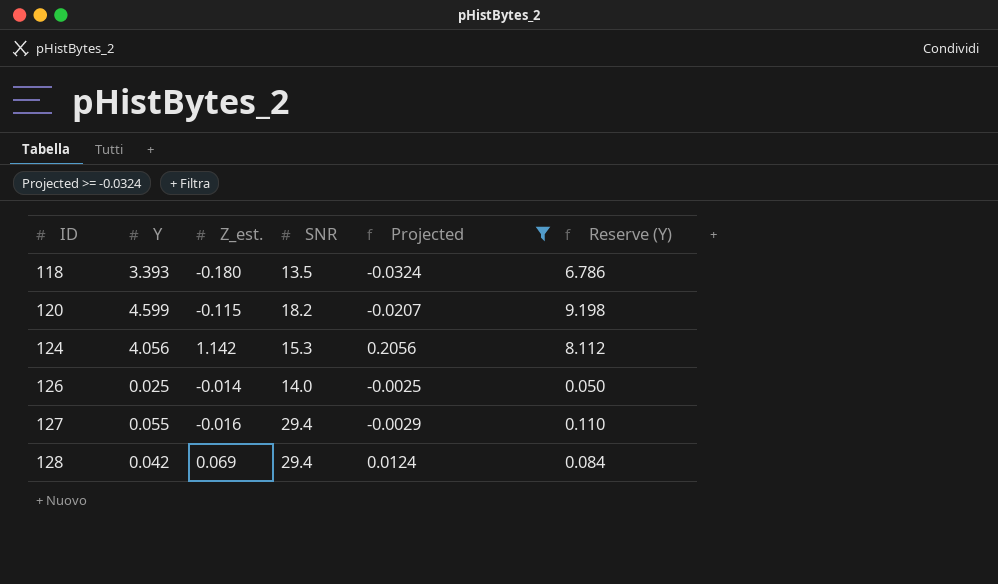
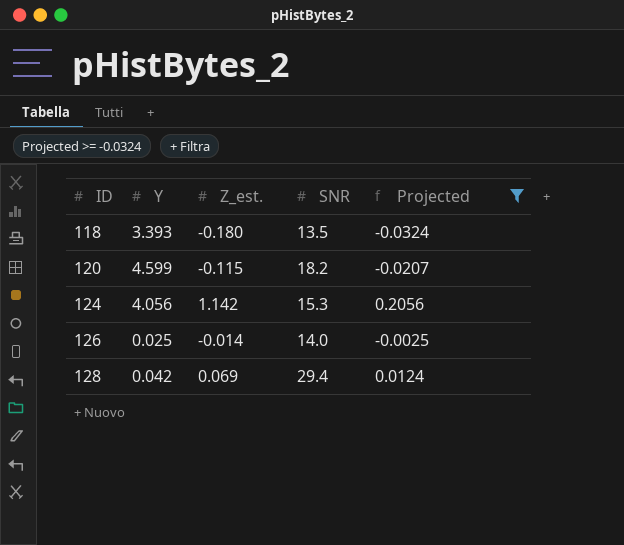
column Reserve (Y) | formula: [Y] * 2 -> none
row 127: 0.055 | -0.016 | 29.4 | -0.0029 | 0.110 -> none

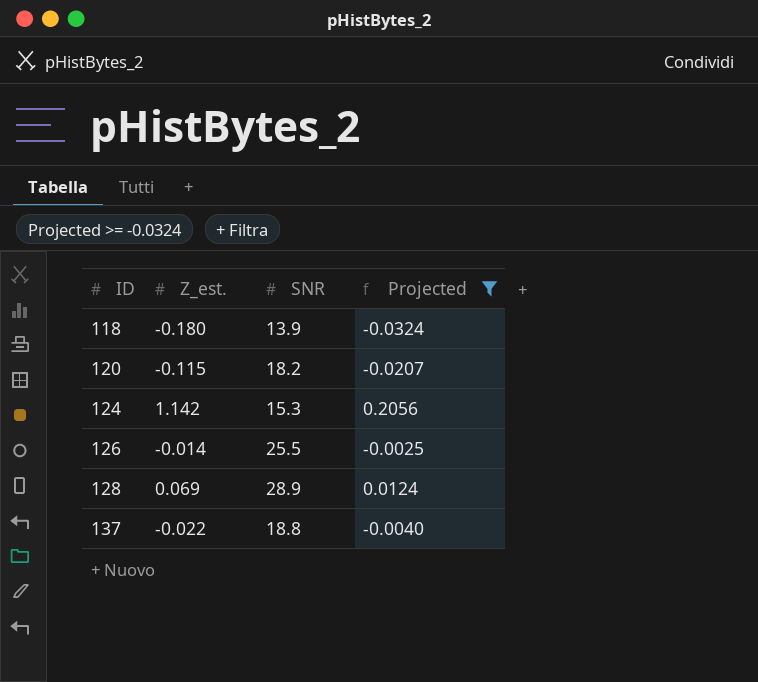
column Y | position: 2 -> none
118 | SNR: 13.5 -> 13.9
126 | SNR: 14.0 -> 25.5
128 | SNR: 29.4 -> 28.9
row 137: none -> -0.022 | 18.8 | -0.0040

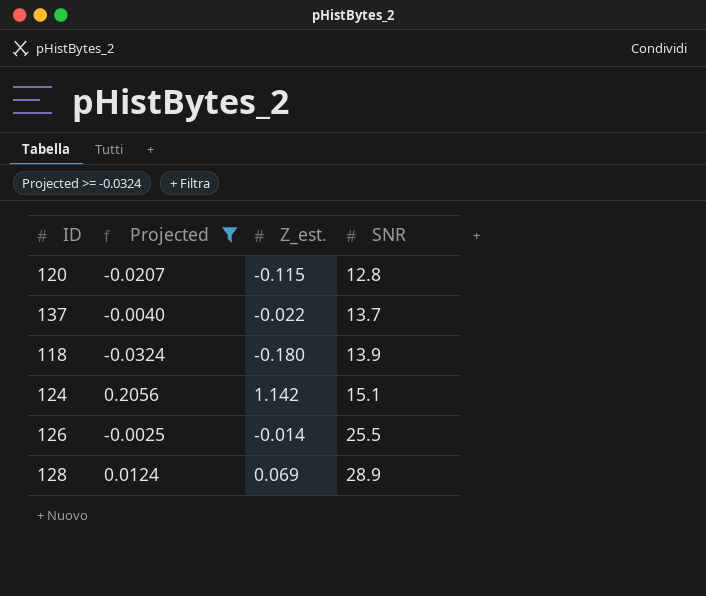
row order: ID ascending -> SNR ascending
column Projected | position: 4 -> 2
120 | SNR: 18.2 -> 12.8
137 | SNR: 18.8 -> 13.7
124 | SNR: 15.3 -> 15.1

